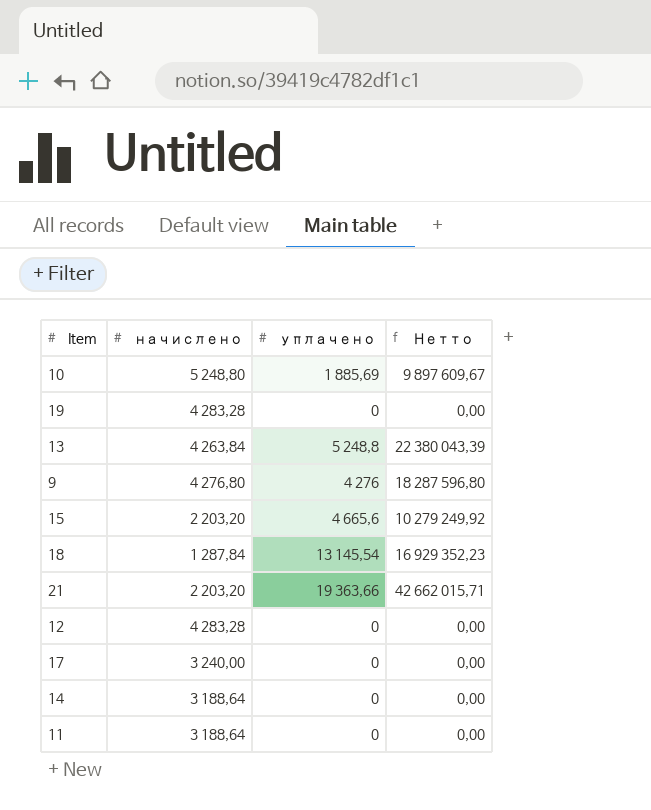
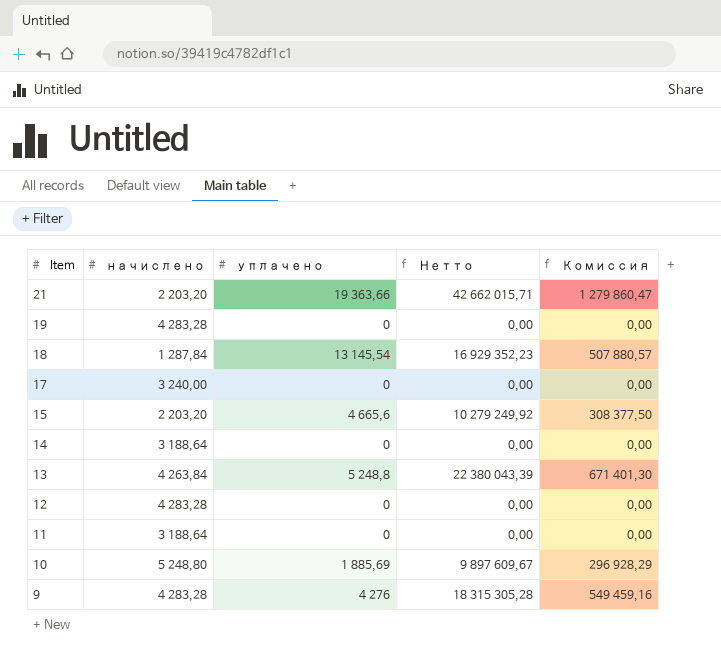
row order: none -> Item descending
column Комиссия | formula: none -> [Нетто] * 0,03
9 | начислено: 4 276,80 -> 4 283,28
9 | Нетто: 18 287 596,80 -> 18 315 305,28

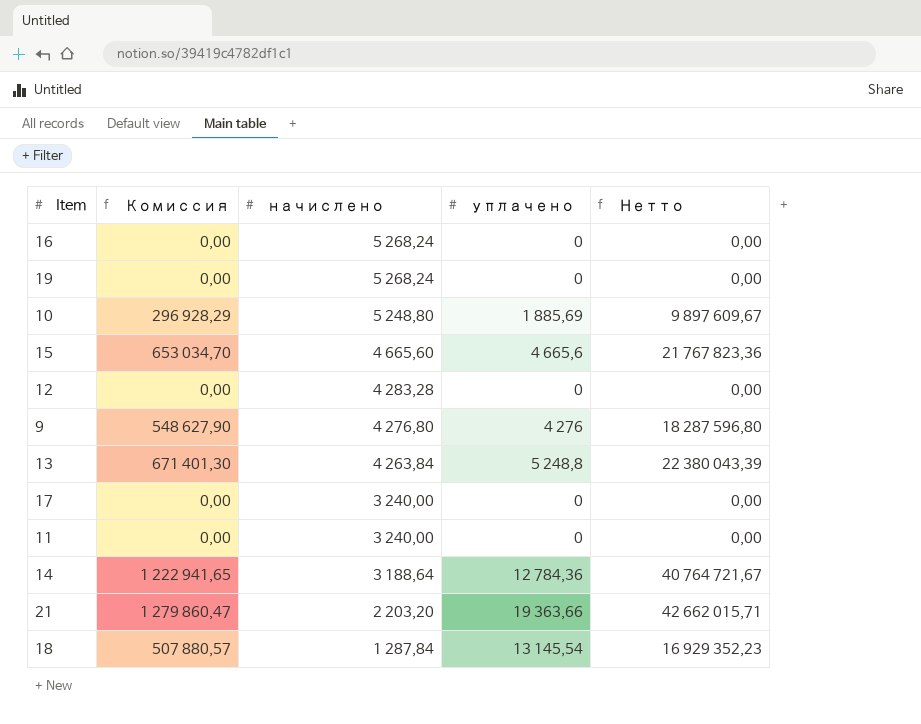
row order: Item descending -> начислено descending
column Комиссия | position: 5 -> 2
row 16: none -> 0,00 | 5 268,24 | 0 | 0,00
19 | начислено: 4 283,28 -> 5 268,24
15 | Комиссия: 308 377,50 -> 653 034,70
15 | начислено: 2 203,20 -> 4 665,60
15 | Нетто: 10 279 249,92 -> 21 767 823,36
9 | Комиссия: 549 459,16 -> 548 627,90
9 | начислено: 4 283,28 -> 4 276,80
9 | Нетто: 18 315 305,28 -> 18 287 596,80
11 | начислено: 3 188,64 -> 3 240,00
14 | Комиссия: 0,00 -> 1 222 941,65
14 | уплачено: 0 -> 12 784,36
14 | Нетто: 0,00 -> 40 764 721,67

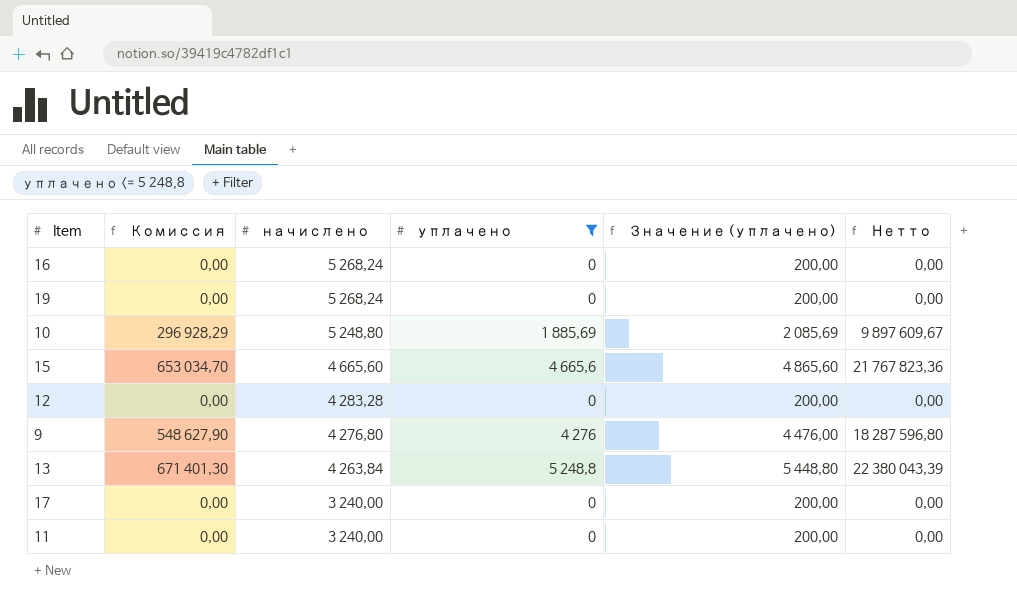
filter: none -> уплачено <= 5 248,8
column Значение (уплачено) | formula: none -> [уплачено] + 200

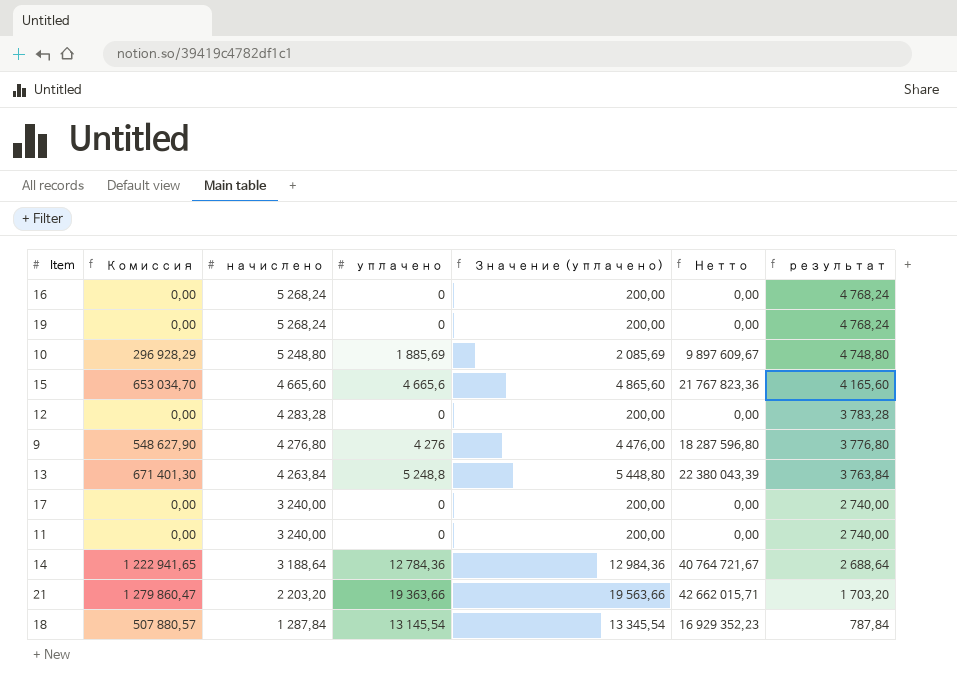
filter: уплачено <= 5 248,8 -> none
column результат | formula: none -> [начислено] - 500

